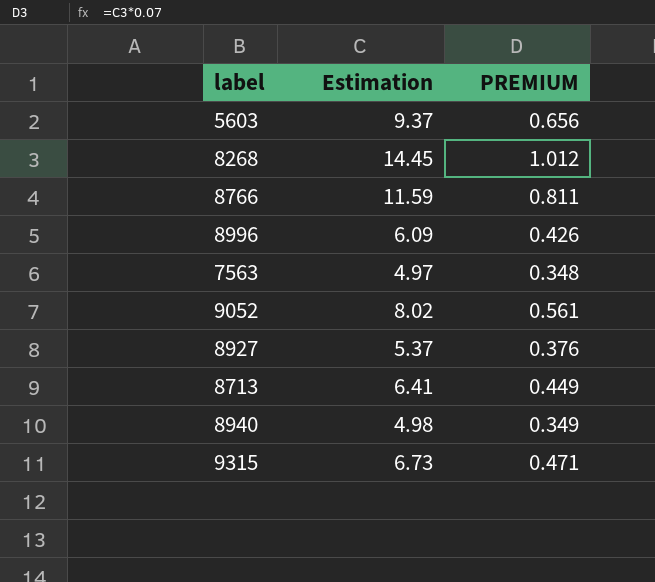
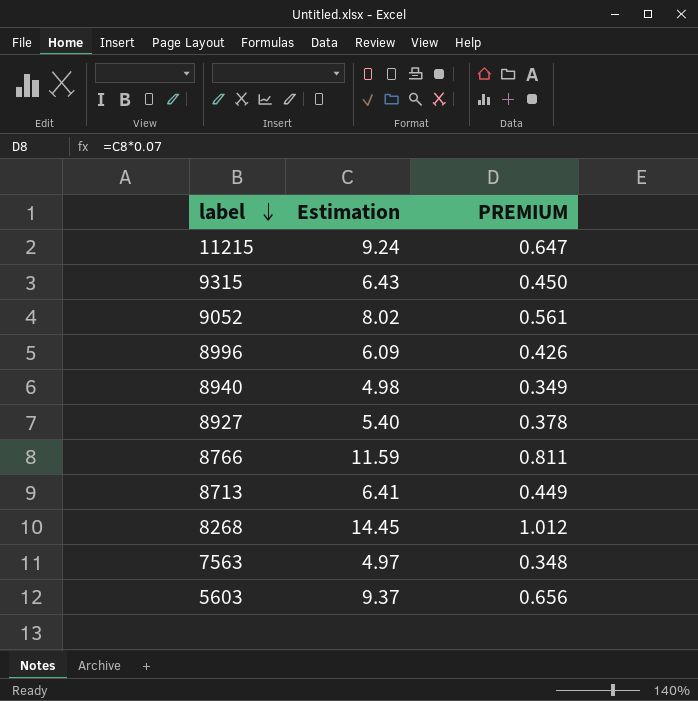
row order: none -> label descending
row 11215: none -> 9.24 | 0.647
9315 | Estimation: 6.73 -> 6.43
9315 | PREMIUM: 0.471 -> 0.450
8927 | Estimation: 5.37 -> 5.40
8927 | PREMIUM: 0.376 -> 0.378

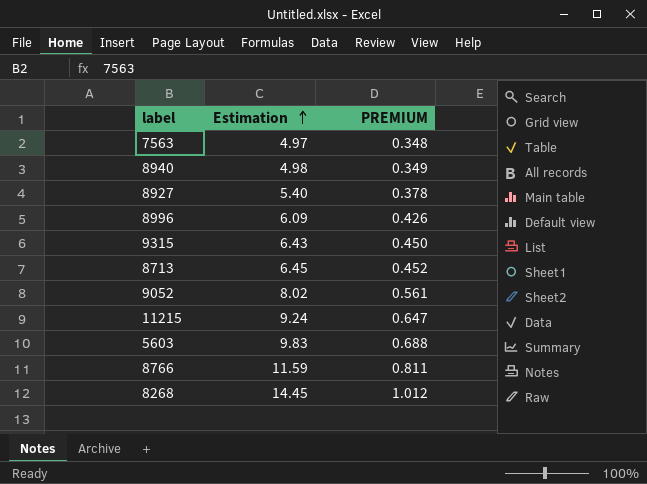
row order: label descending -> Estimation ascending
8713 | Estimation: 6.41 -> 6.45
8713 | PREMIUM: 0.449 -> 0.452
5603 | Estimation: 9.37 -> 9.83
5603 | PREMIUM: 0.656 -> 0.688

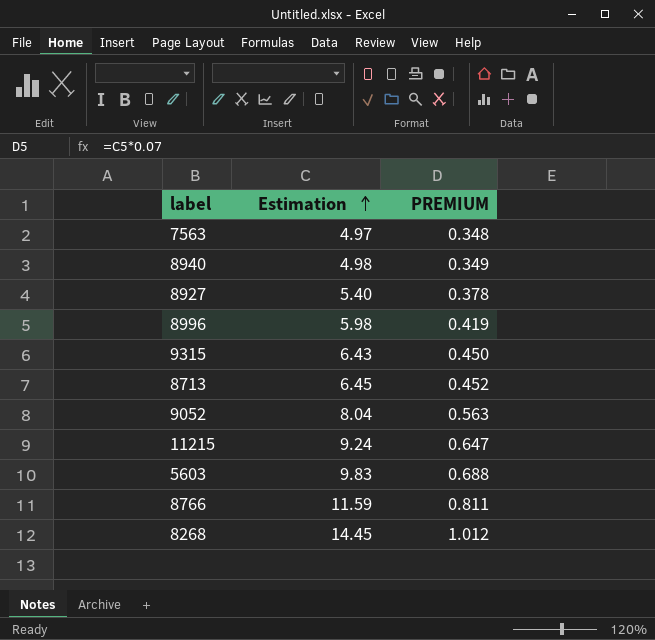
8996 | Estimation: 6.09 -> 5.98
8996 | PREMIUM: 0.426 -> 0.419
9052 | Estimation: 8.02 -> 8.04
9052 | PREMIUM: 0.561 -> 0.563

